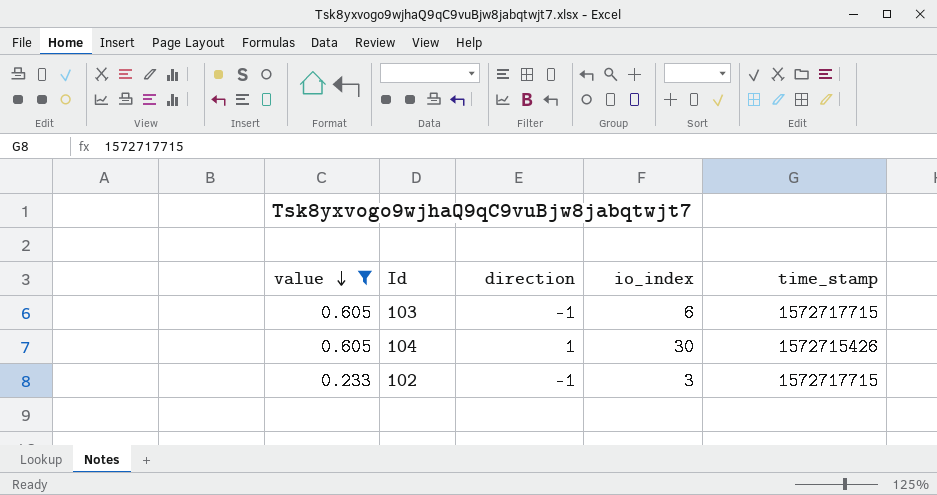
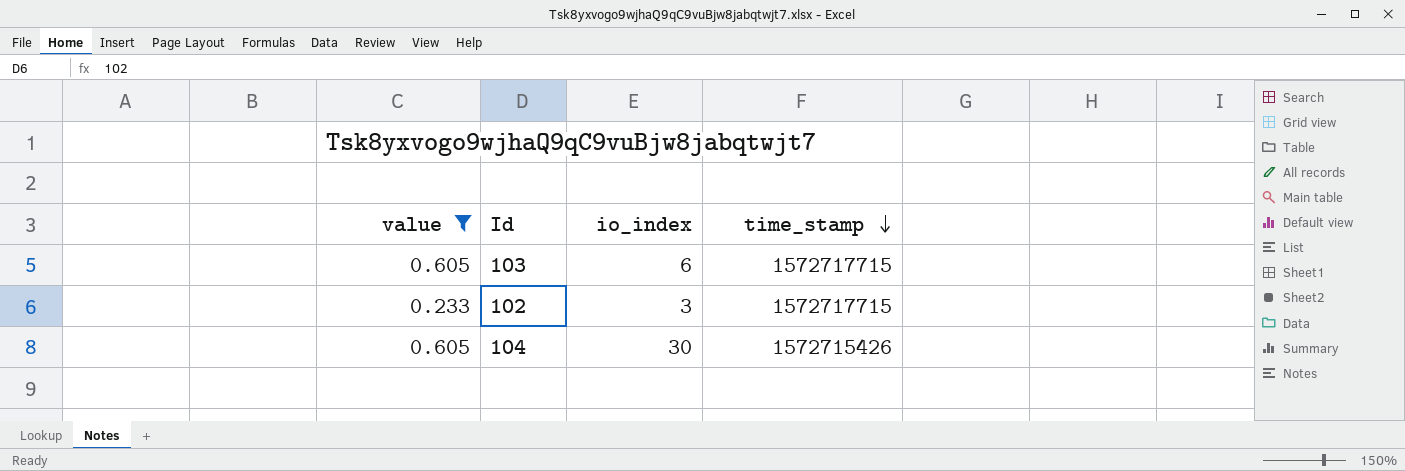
row order: value descending -> time_stamp descending
column direction | position: 3 -> none

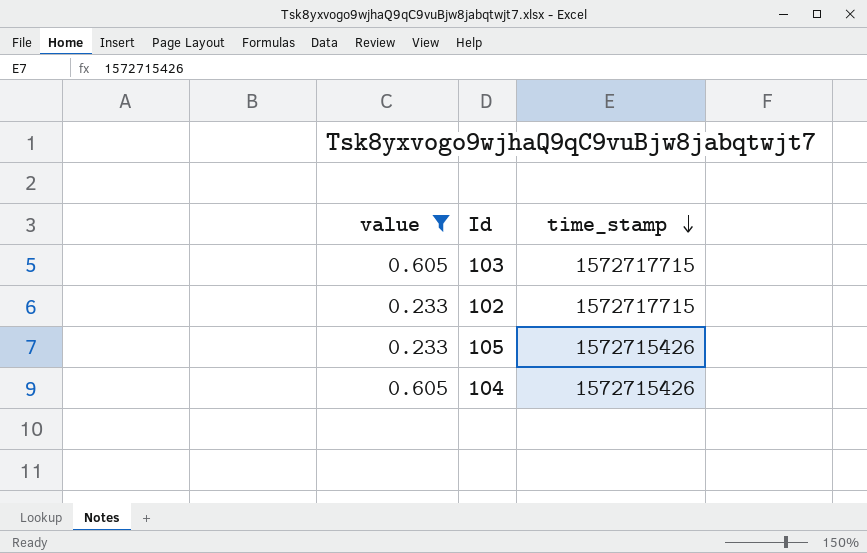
column io_index | position: 3 -> none
row 105: none -> 0.233 | 1572715426

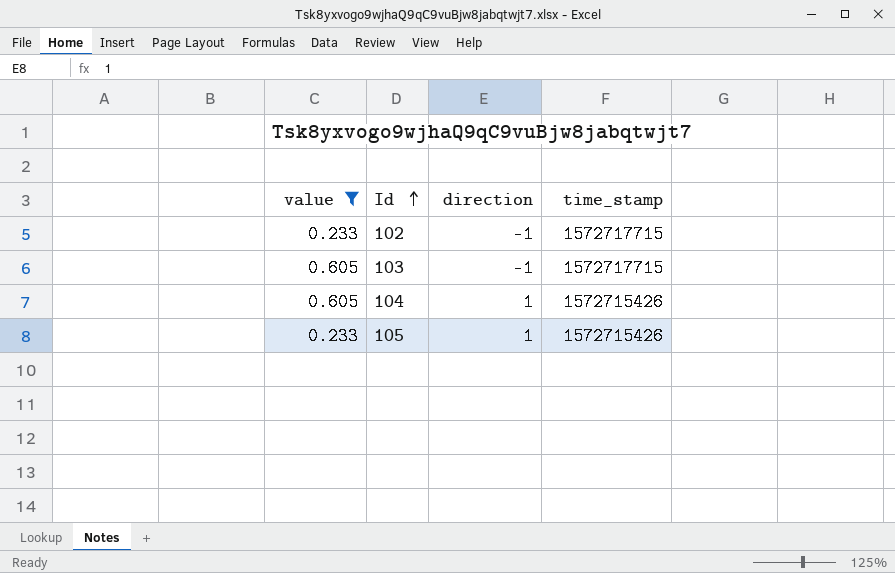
row order: time_stamp descending -> Id ascending
column direction | position: none -> 3

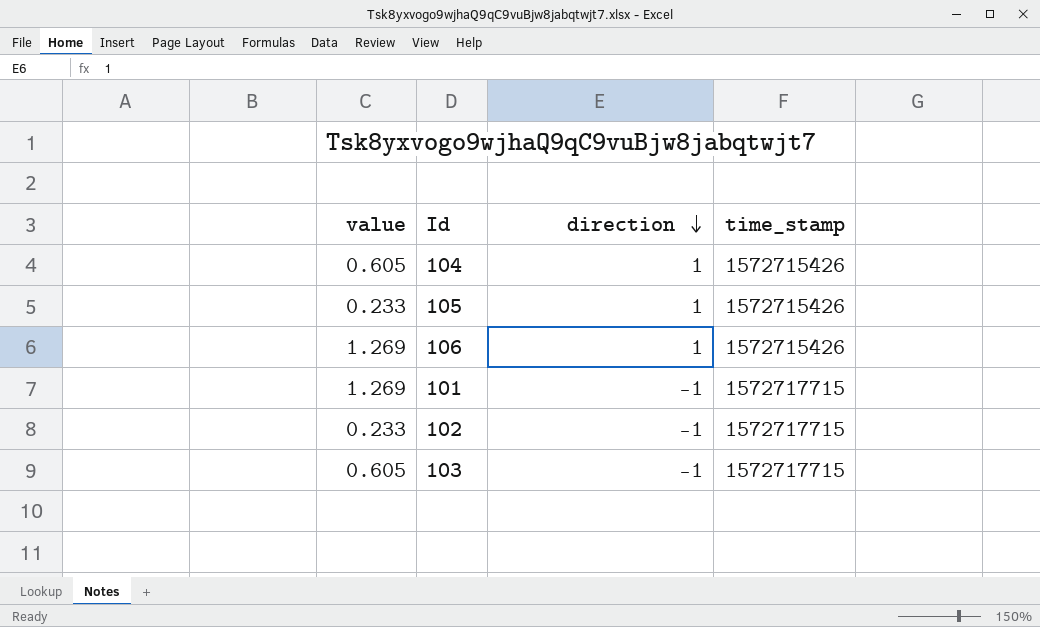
filter: value != 1.269 -> none
row order: Id ascending -> direction descending

